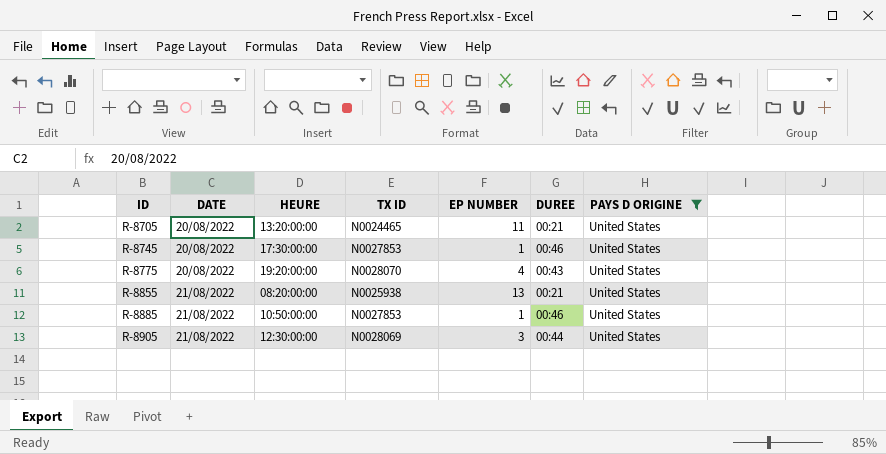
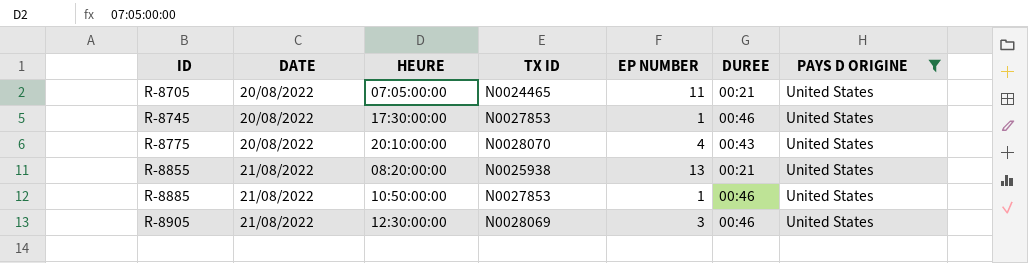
R-8705 | HEURE: 13:20:00:00 -> 07:05:00:00
R-8775 | HEURE: 19:20:00:00 -> 20:10:00:00
R-8905 | DUREE: 00:44 -> 00:46

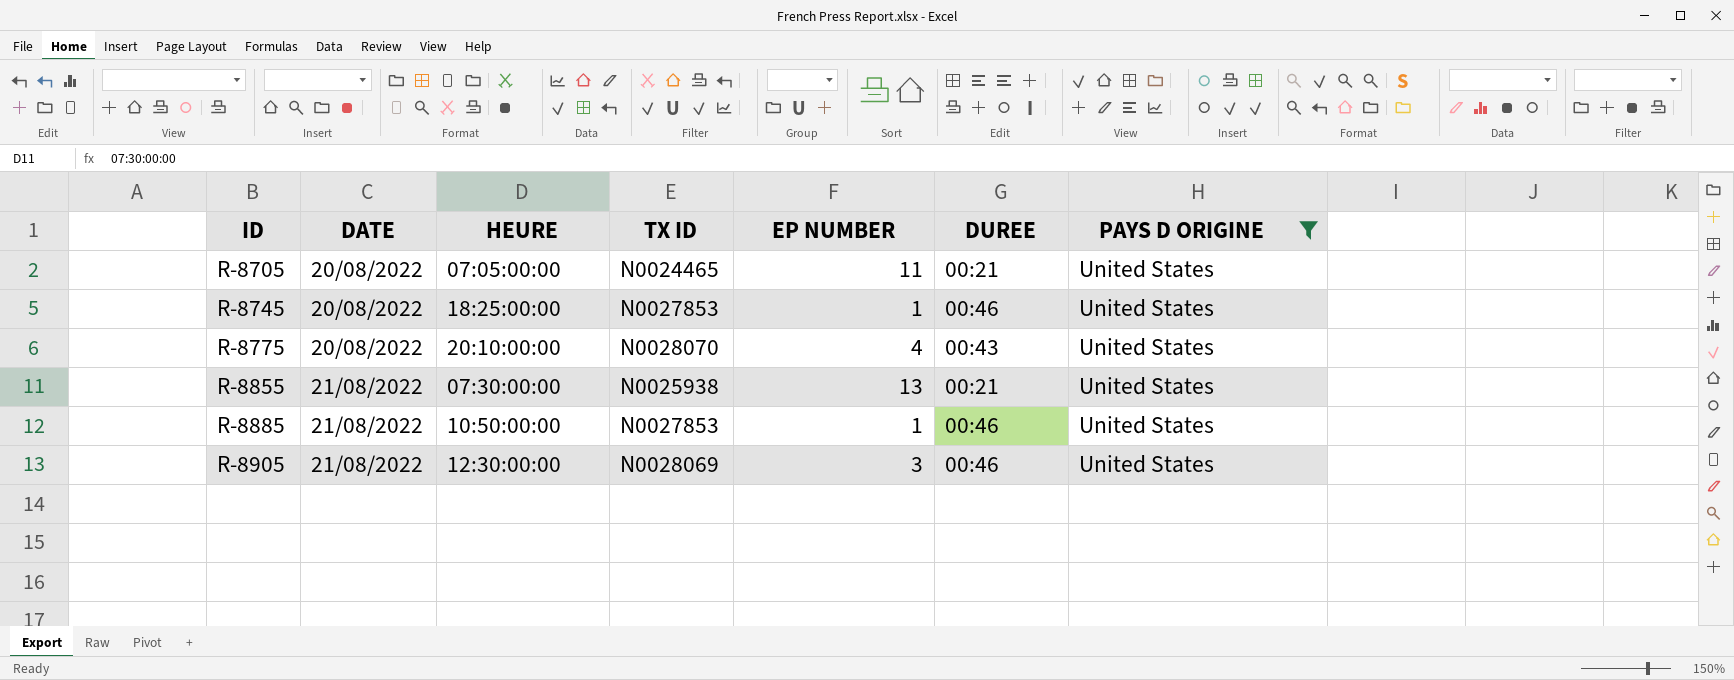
R-8745 | HEURE: 17:30:00:00 -> 18:25:00:00
R-8855 | HEURE: 08:20:00:00 -> 07:30:00:00

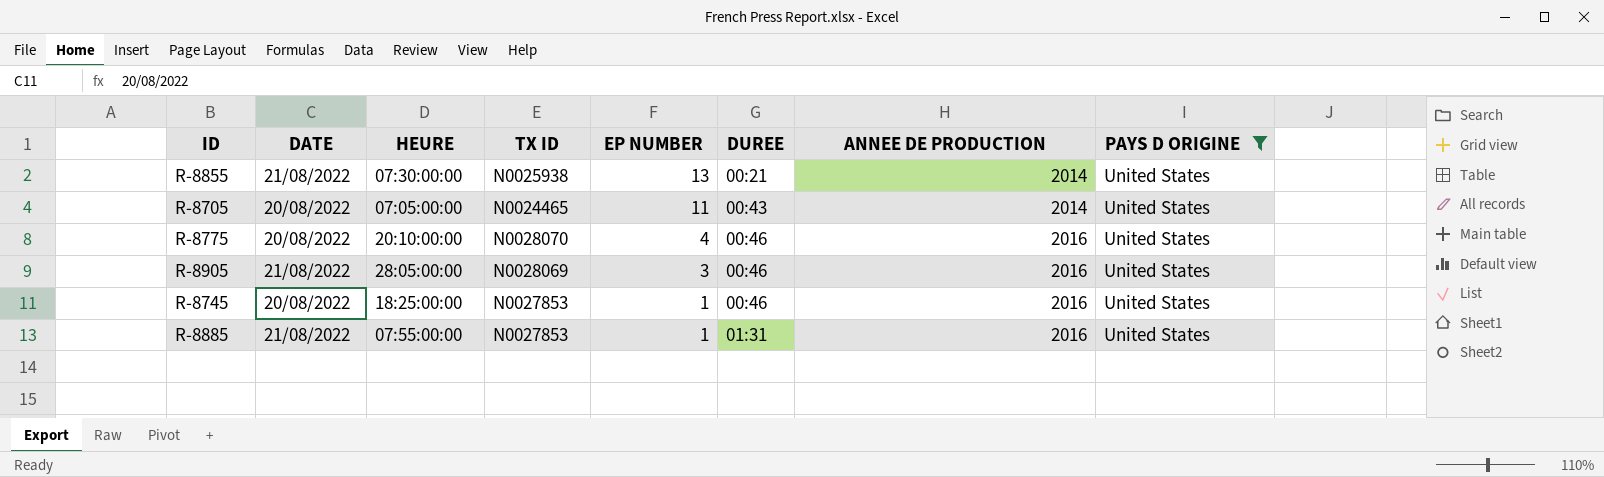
row order: ID ascending -> EP NUMBER descending
column ANNEE DE PRODUCTION | position: none -> 7
R-8705 | DUREE: 00:21 -> 00:43
R-8775 | DUREE: 00:43 -> 00:46
R-8905 | HEURE: 12:30:00:00 -> 28:05:00:00
R-8885 | HEURE: 10:50:00:00 -> 07:55:00:00
R-8885 | DUREE: 00:46 -> 01:31

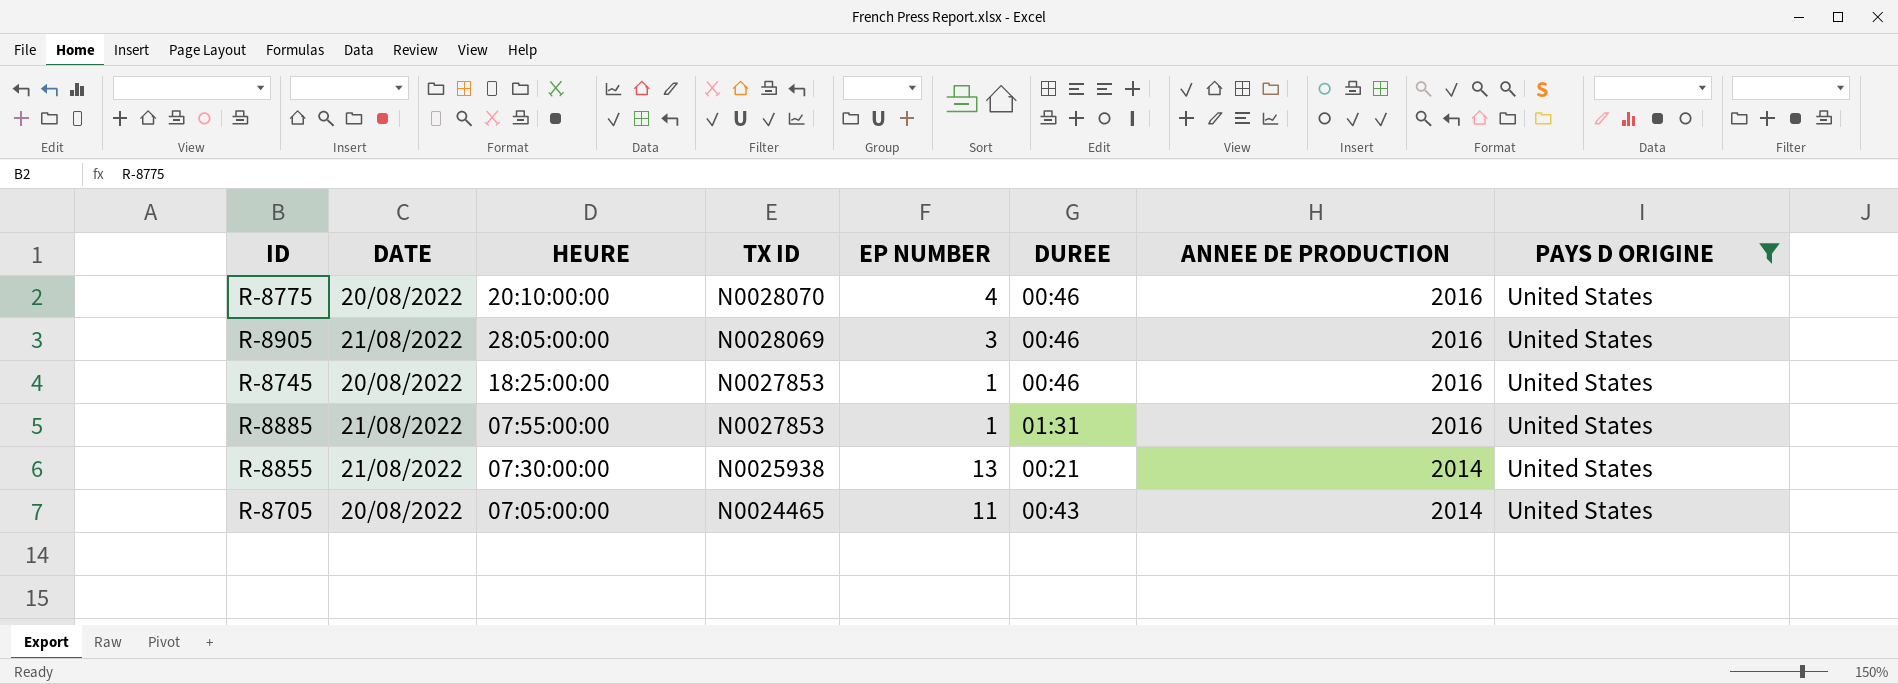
row order: EP NUMBER descending -> TX ID descending

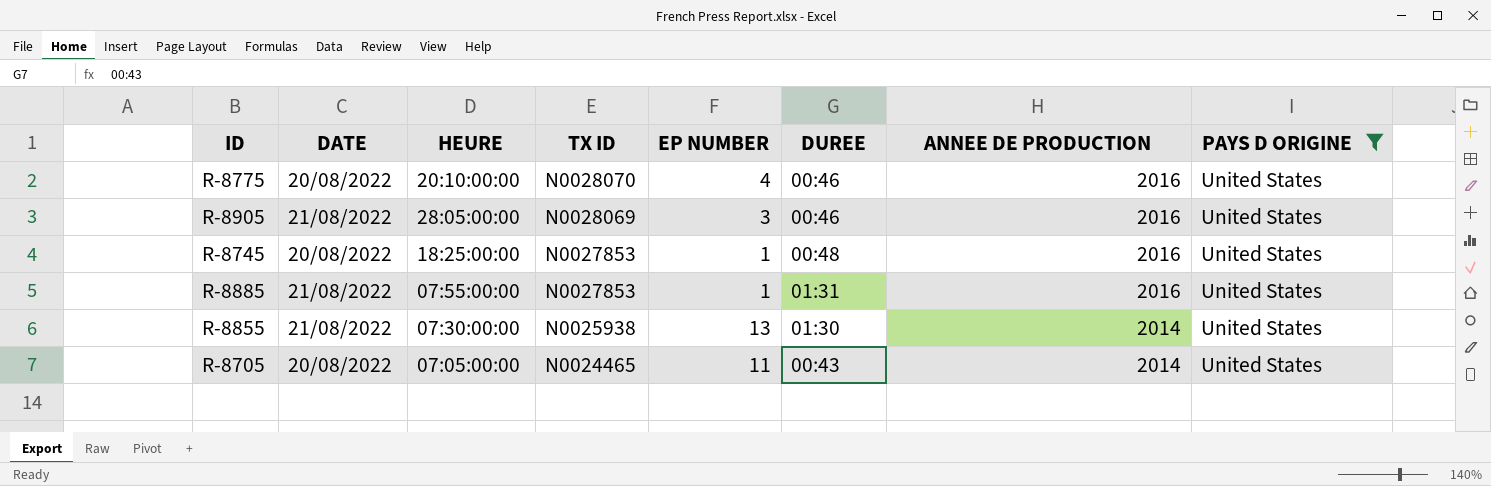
R-8745 | DUREE: 00:46 -> 00:48
R-8855 | DUREE: 00:21 -> 01:30

